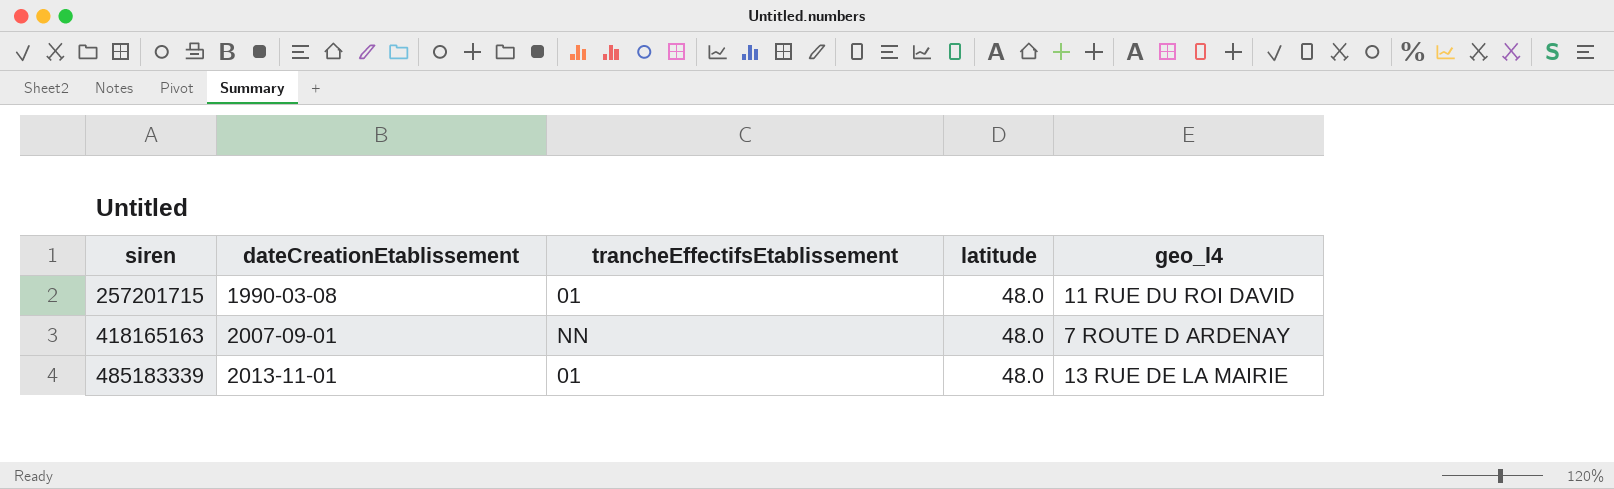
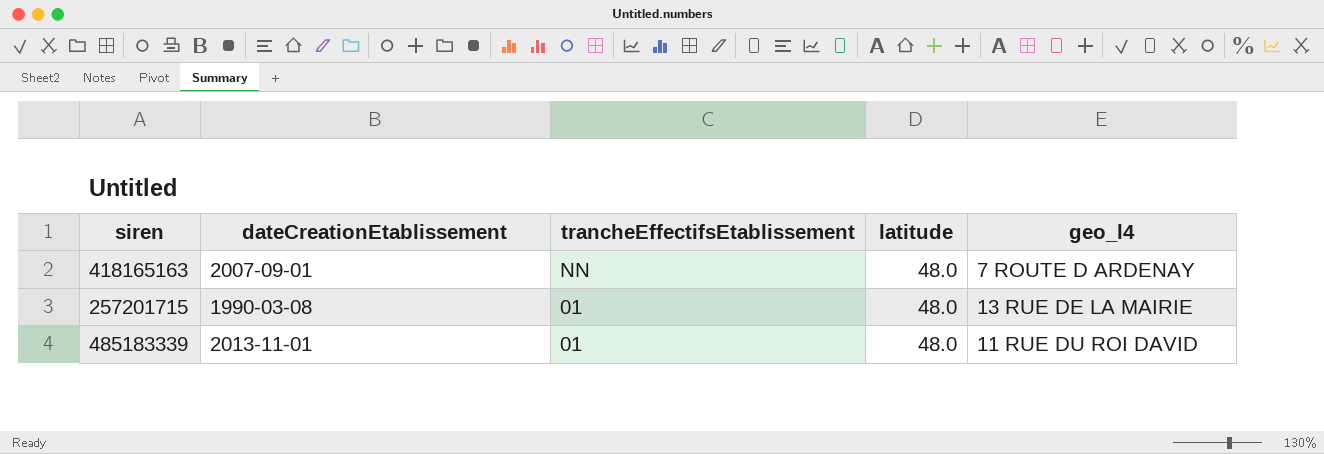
row order: siren ascending -> trancheEffectifsEtablissement descending
257201715 | geo_l4: 11 RUE DU ROI DAVID -> 13 RUE DE LA MAIRIE
485183339 | geo_l4: 13 RUE DE LA MAIRIE -> 11 RUE DU ROI DAVID

